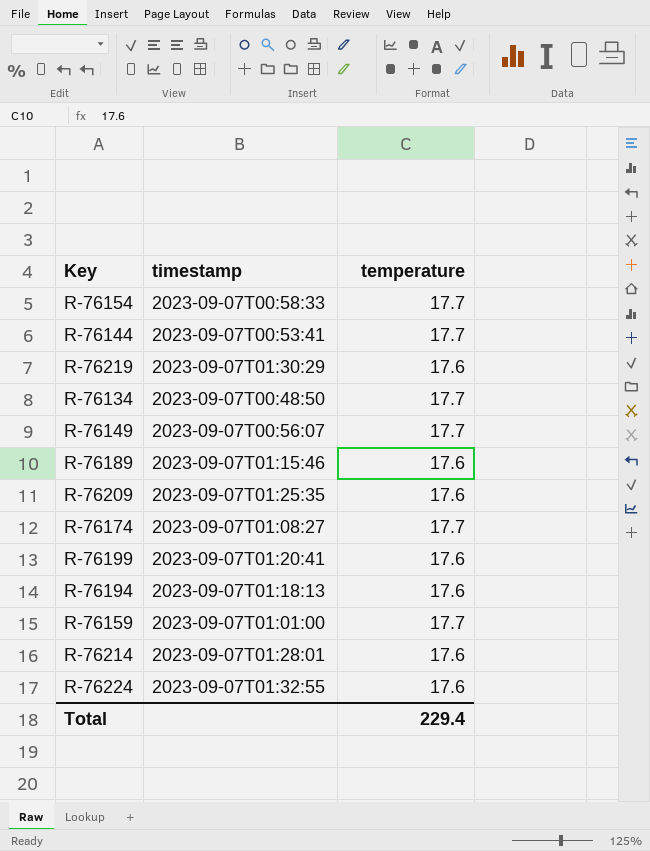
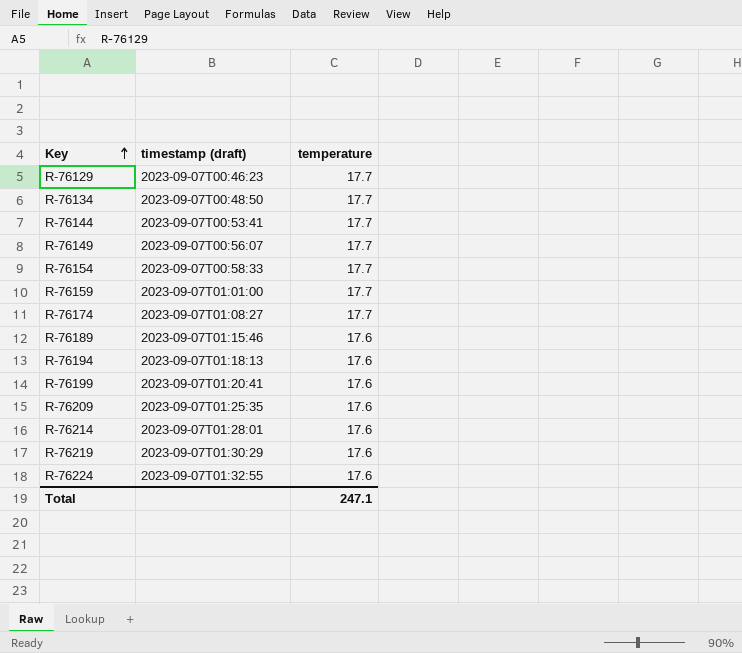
row order: none -> Key ascending
column name: timestamp -> timestamp (draft)
row R-76129: none -> 2023-09-07T00:46:23 | 17.7
Total | temperature: 229.4 -> 247.1

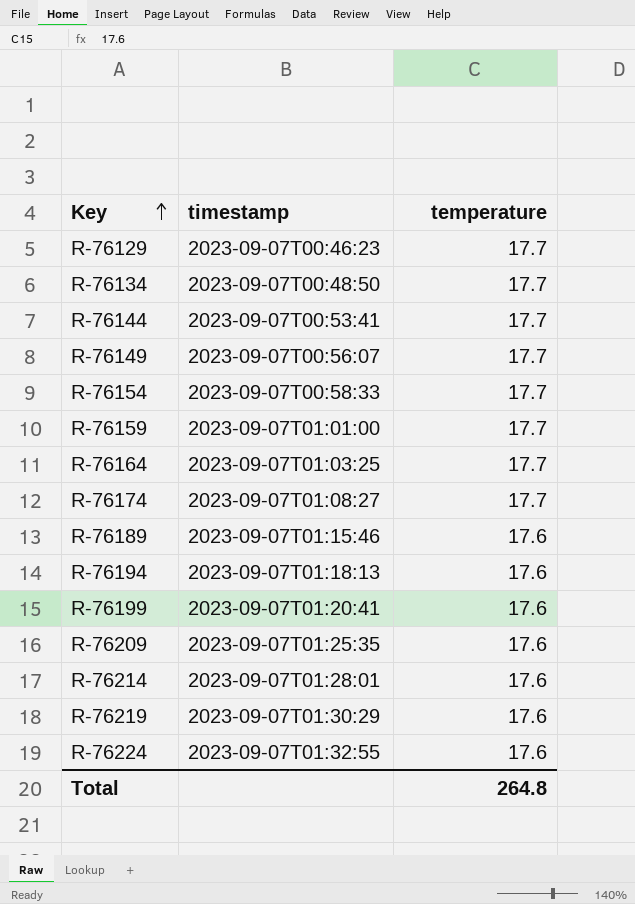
column name: timestamp (draft) -> timestamp
row R-76164: none -> 2023-09-07T01:03:25 | 17.7
Total | temperature: 247.1 -> 264.8

